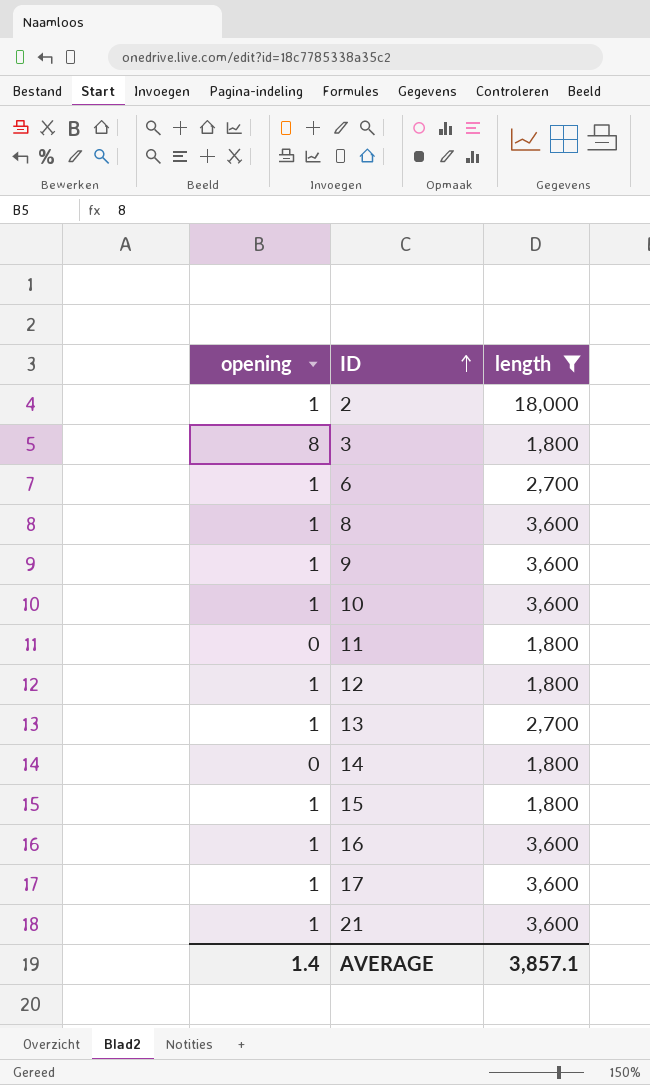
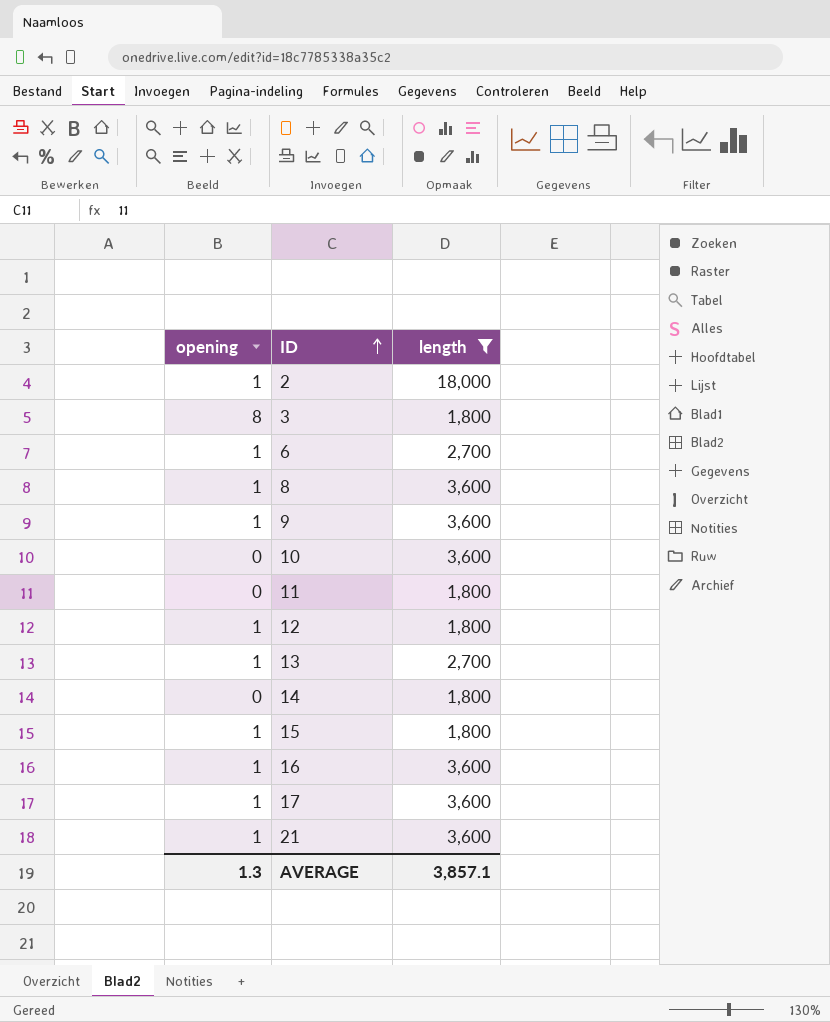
10 | opening: 1 -> 0
AVERAGE | opening: 1.4 -> 1.3

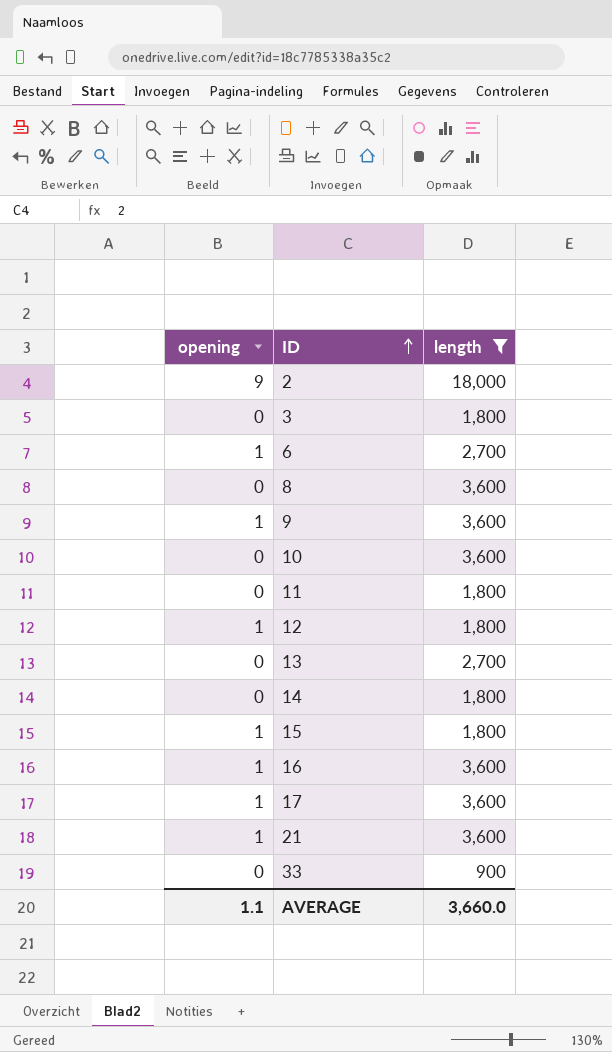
2 | opening: 1 -> 9
3 | opening: 8 -> 0
8 | opening: 1 -> 0
13 | opening: 1 -> 0
row 33: none -> 0 | 900
AVERAGE | opening: 1.3 -> 1.1
AVERAGE | length: 3,857.1 -> 3,660.0

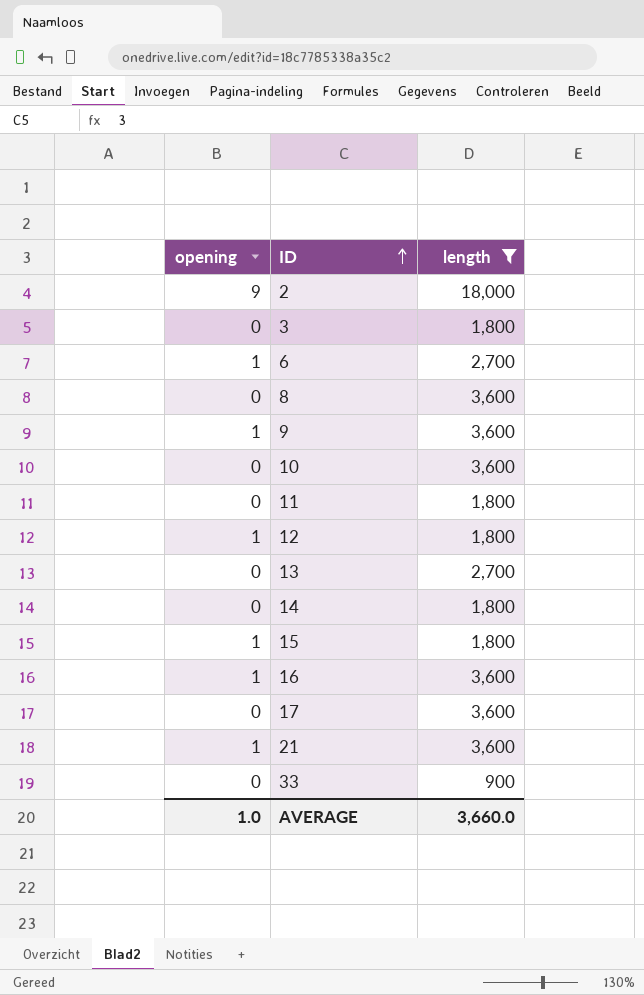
17 | opening: 1 -> 0
AVERAGE | opening: 1.1 -> 1.0

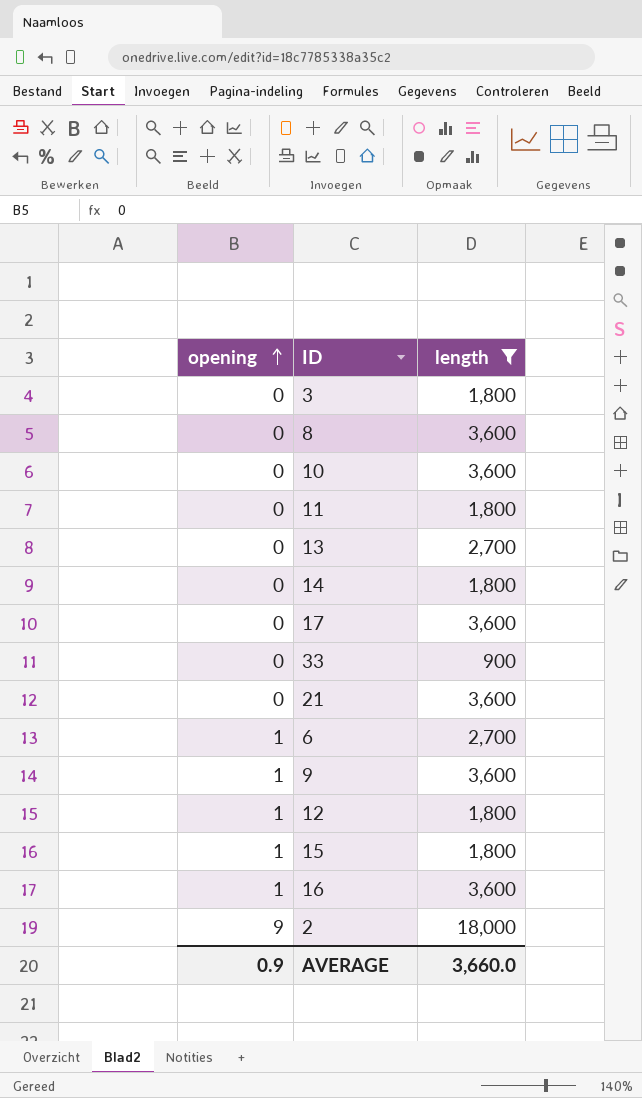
row order: ID ascending -> opening ascending
21 | opening: 1 -> 0
AVERAGE | opening: 1.0 -> 0.9

